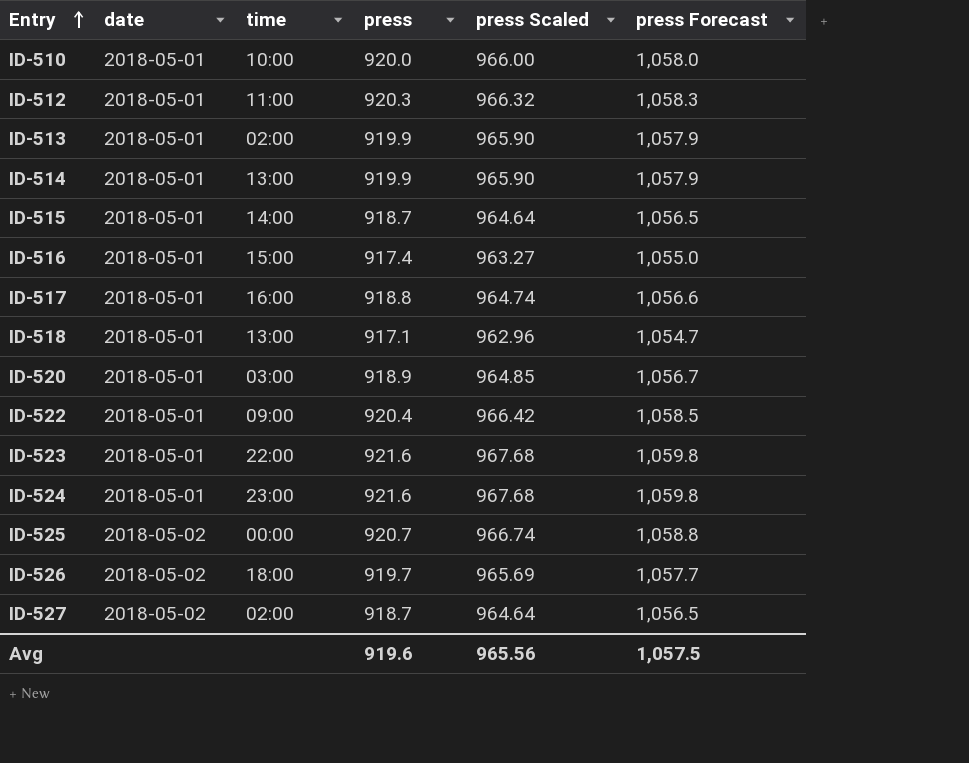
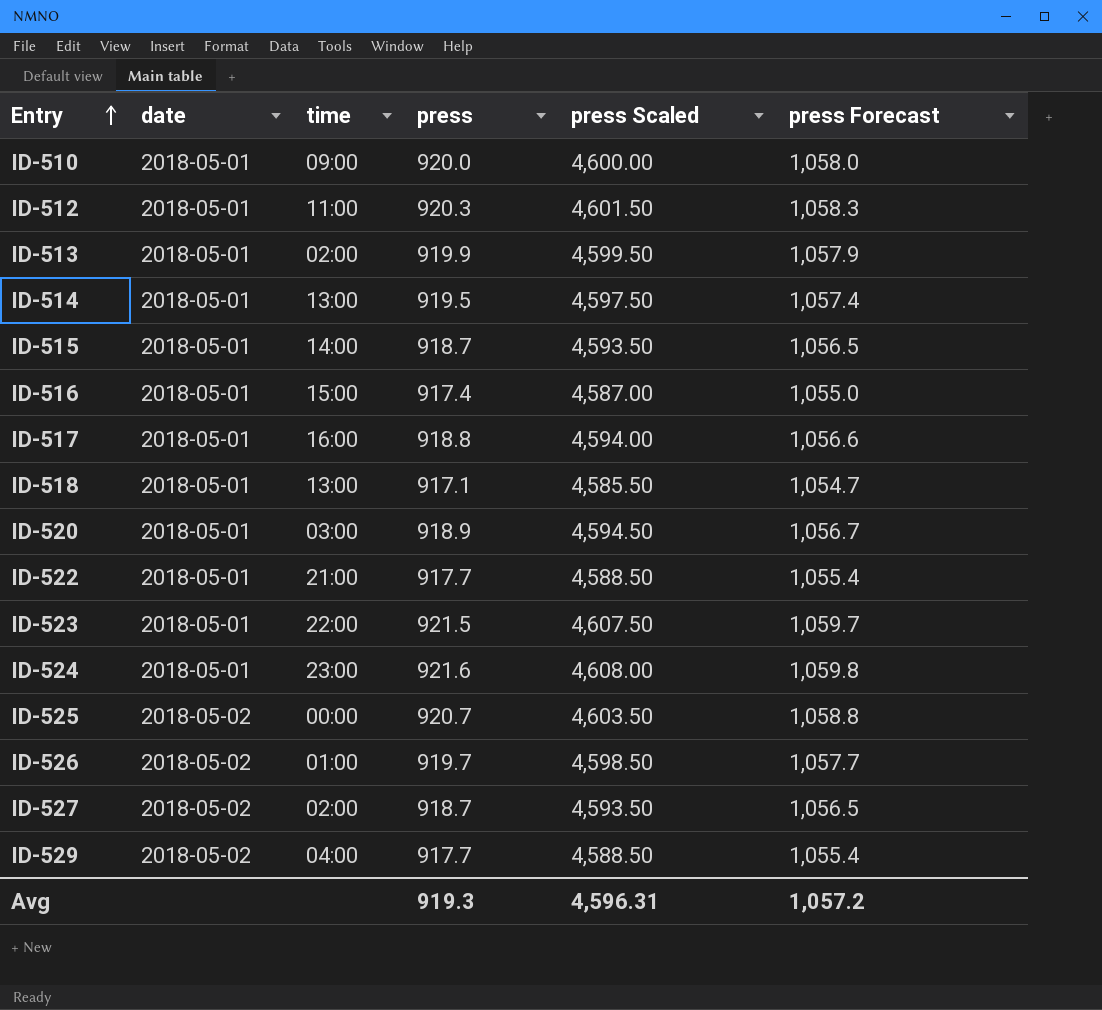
column press Scaled | formula: [press] * 1.05 -> [press] * 5
ID-510 | time: 10:00 -> 09:00
ID-514 | press: 919.9 -> 919.5
ID-514 | press Forecast: 1,057.9 -> 1,057.4
ID-522 | time: 09:00 -> 21:00
ID-522 | press: 920.4 -> 917.7
ID-522 | press Forecast: 1,058.5 -> 1,055.4
ID-523 | press: 921.6 -> 921.5
ID-523 | press Forecast: 1,059.8 -> 1,059.7
ID-526 | time: 18:00 -> 01:00
row ID-529: none -> 2018-05-02 | 04:00 | 917.7 | 4,588.50 | 1,055.4
Avg | press: 919.6 -> 919.3
Avg | press Scaled: 965.56 -> 4,596.31
Avg | press Forecast: 1,057.5 -> 1,057.2

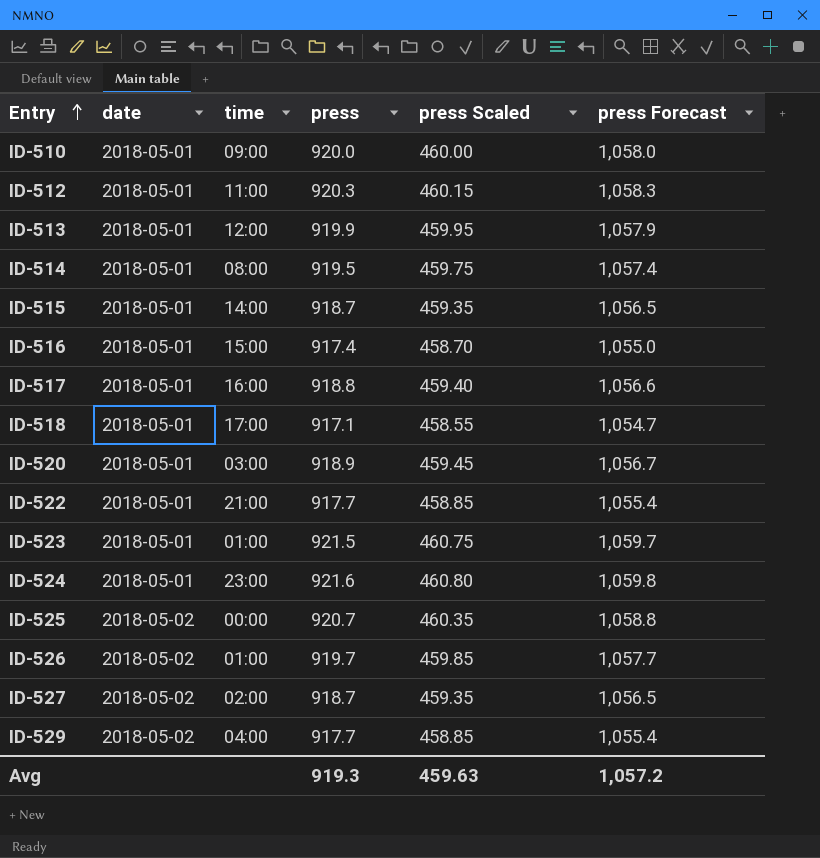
column press Scaled | formula: [press] * 5 -> [press] * 0.5
ID-513 | time: 02:00 -> 12:00
ID-514 | time: 13:00 -> 08:00
ID-518 | time: 13:00 -> 17:00
ID-523 | time: 22:00 -> 01:00
Avg | press Scaled: 4,596.31 -> 459.63

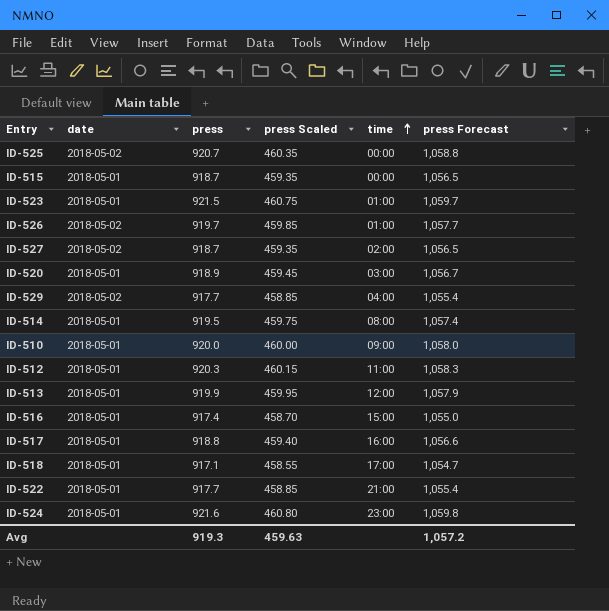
row order: Entry ascending -> time ascending
column time | position: 3 -> 5
ID-515 | time: 14:00 -> 00:00

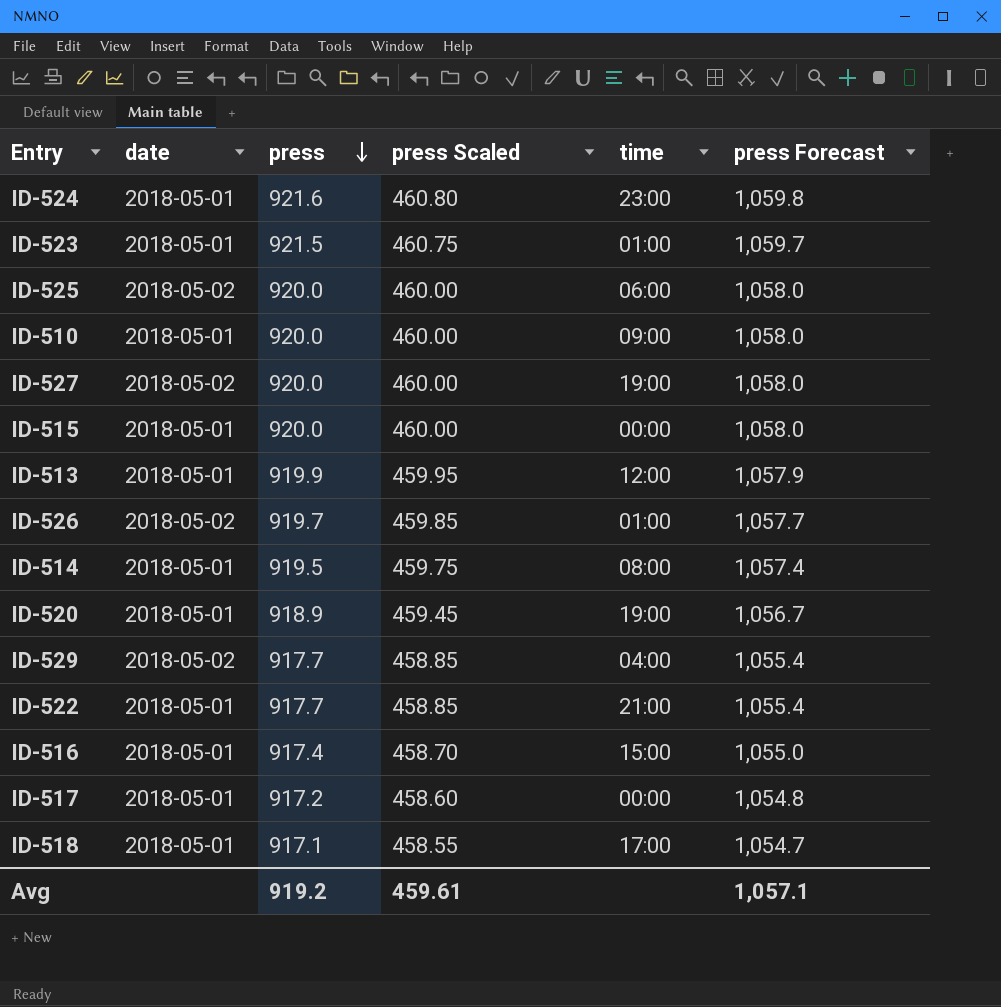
row order: time ascending -> press descending
row ID-512: 2018-05-01 | 920.3 | 460.15 | 11:00 | 1,058.3 -> none
ID-525 | press: 920.7 -> 920.0
ID-525 | press Scaled: 460.35 -> 460.00
ID-525 | time: 00:00 -> 06:00
ID-525 | press Forecast: 1,058.8 -> 1,058.0
ID-527 | press: 918.7 -> 920.0
ID-527 | press Scaled: 459.35 -> 460.00
ID-527 | time: 02:00 -> 19:00
ID-527 | press Forecast: 1,056.5 -> 1,058.0
ID-515 | press: 918.7 -> 920.0
ID-515 | press Scaled: 459.35 -> 460.00
ID-515 | press Forecast: 1,056.5 -> 1,058.0
ID-520 | time: 03:00 -> 19:00
ID-517 | press: 918.8 -> 917.2
ID-517 | press Scaled: 459.40 -> 458.60
ID-517 | time: 16:00 -> 00:00
ID-517 | press Forecast: 1,056.6 -> 1,054.8
Avg | press: 919.3 -> 919.2
Avg | press Scaled: 459.63 -> 459.61
Avg | press Forecast: 1,057.2 -> 1,057.1

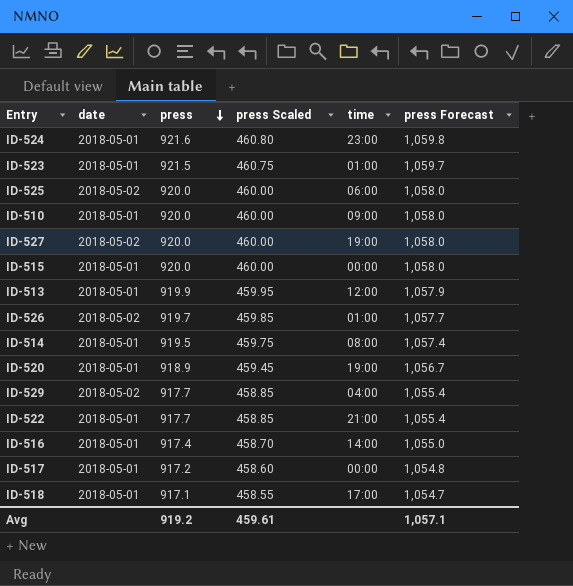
ID-516 | time: 15:00 -> 14:00

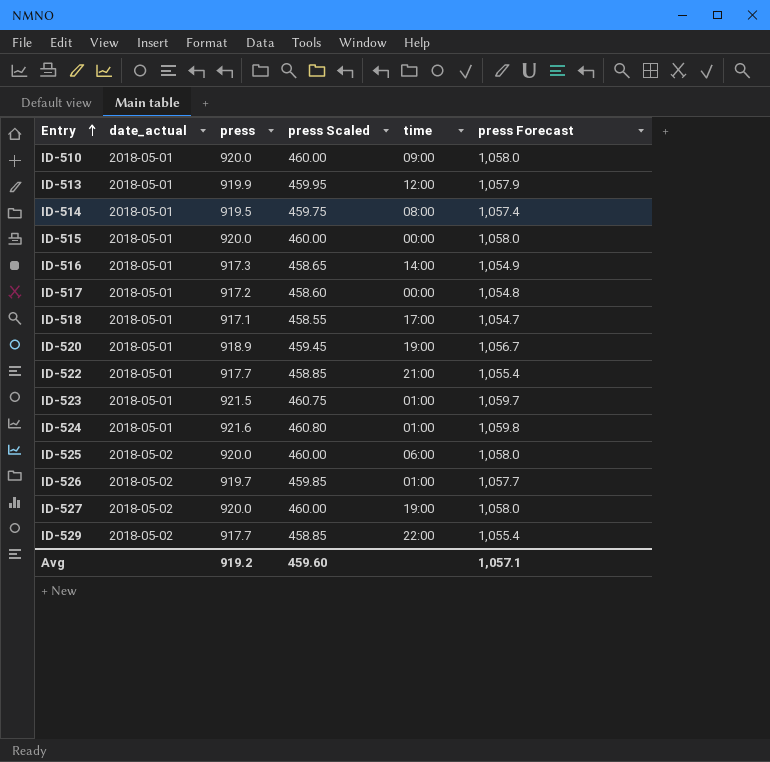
row order: press descending -> Entry ascending
column name: date -> date_actual
ID-516 | press: 917.4 -> 917.3
ID-516 | press Scaled: 458.70 -> 458.65
ID-516 | press Forecast: 1,055.0 -> 1,054.9
ID-524 | time: 23:00 -> 01:00
ID-529 | time: 04:00 -> 22:00
Avg | press Scaled: 459.61 -> 459.60

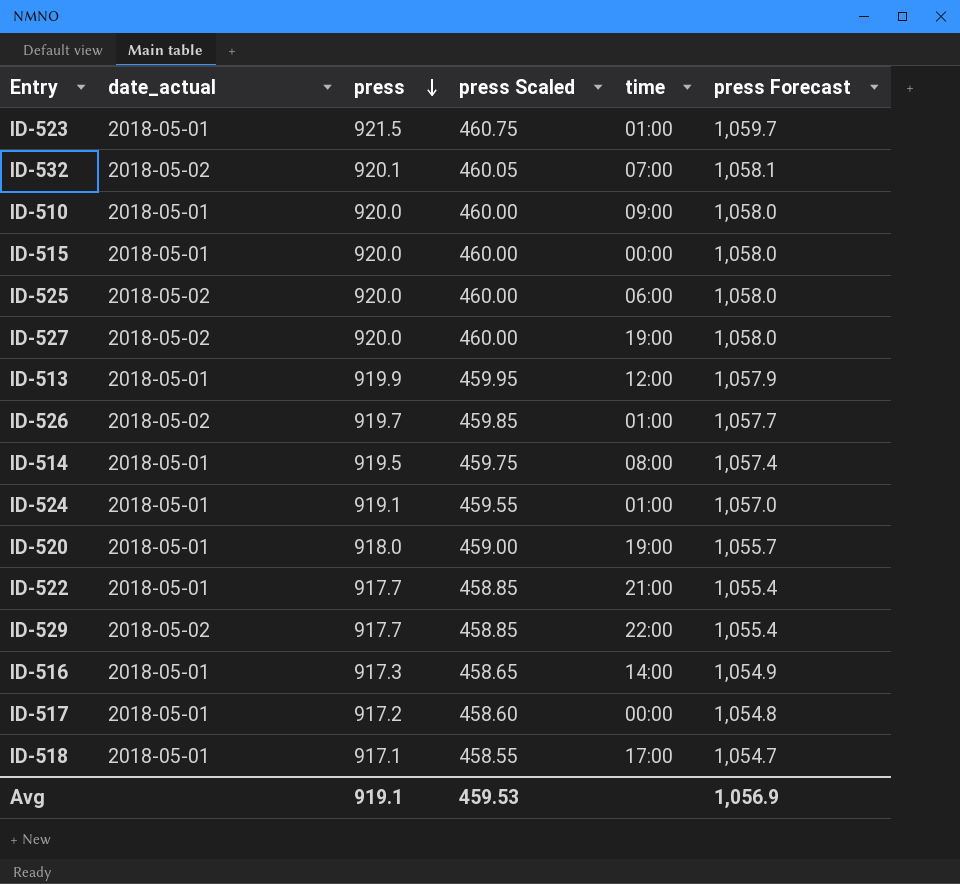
row order: Entry ascending -> press descending
row ID-532: none -> 2018-05-02 | 920.1 | 460.05 | 07:00 | 1,058.1
ID-524 | press: 921.6 -> 919.1
ID-524 | press Scaled: 460.80 -> 459.55
ID-524 | press Forecast: 1,059.8 -> 1,057.0
ID-520 | press: 918.9 -> 918.0
ID-520 | press Scaled: 459.45 -> 459.00
ID-520 | press Forecast: 1,056.7 -> 1,055.7
Avg | press: 919.2 -> 919.1
Avg | press Scaled: 459.60 -> 459.53
Avg | press Forecast: 1,057.1 -> 1,056.9

